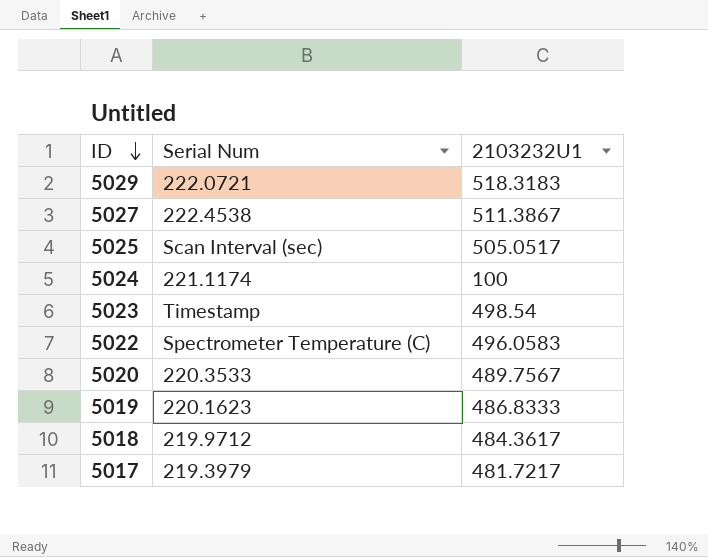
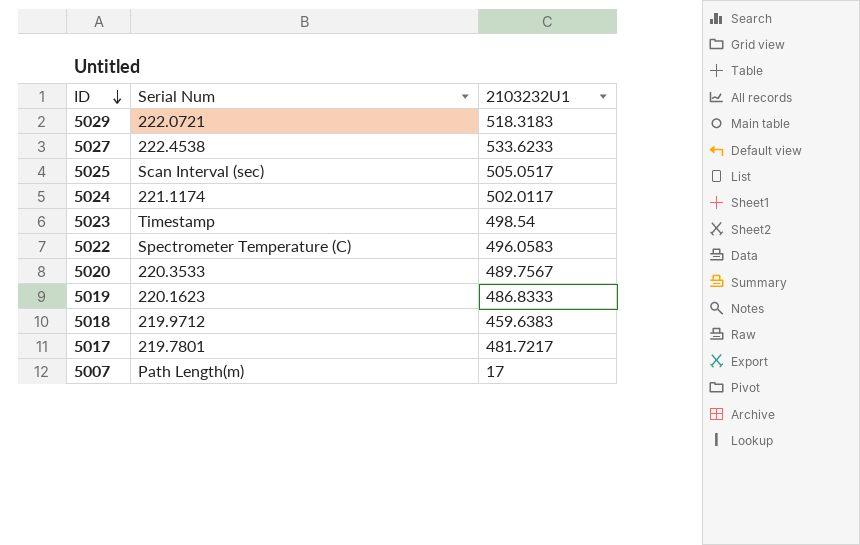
5027 | 2103232U1: 511.3867 -> 533.6233
5024 | 2103232U1: 100 -> 502.0117
5018 | 2103232U1: 484.3617 -> 459.6383
5017 | Serial Num: 219.3979 -> 219.7801
row 5007: none -> Path Length(m) | 17

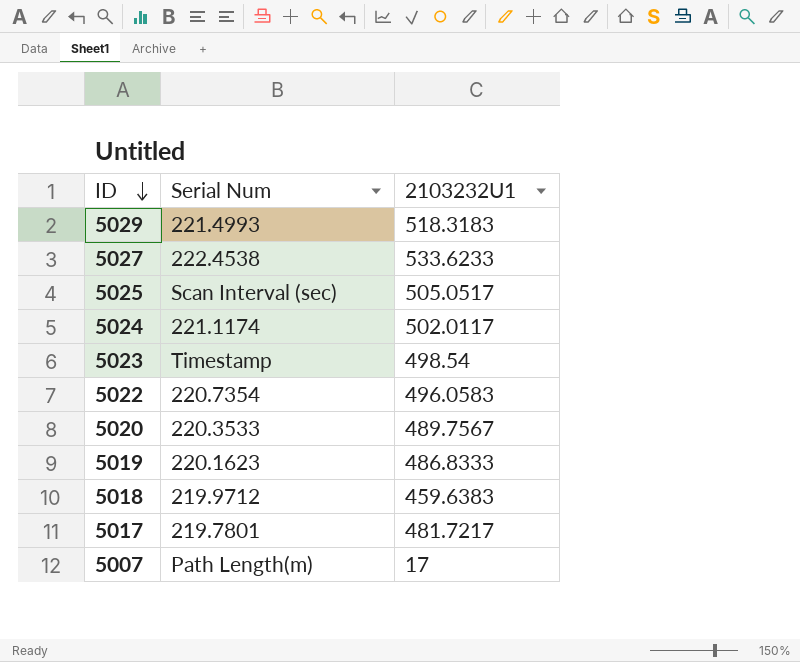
5029 | Serial Num: 222.0721 -> 221.4993
5022 | Serial Num: Spectrometer Temperature (C) -> 220.7354

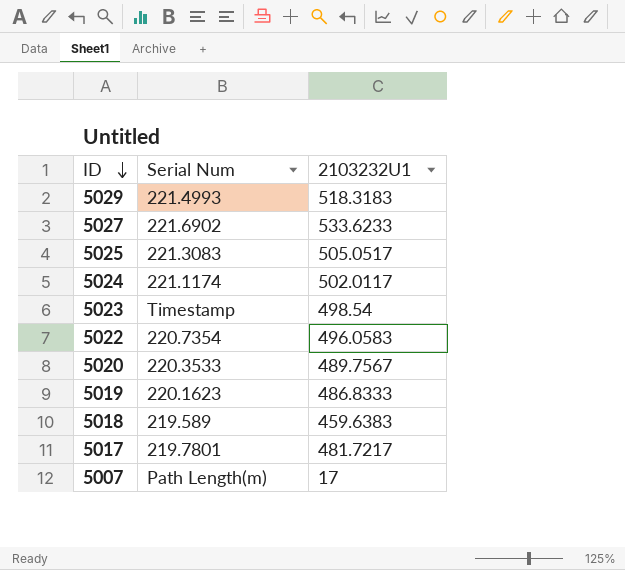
5027 | Serial Num: 222.4538 -> 221.6902
5025 | Serial Num: Scan Interval (sec) -> 221.3083
5018 | Serial Num: 219.9712 -> 219.589

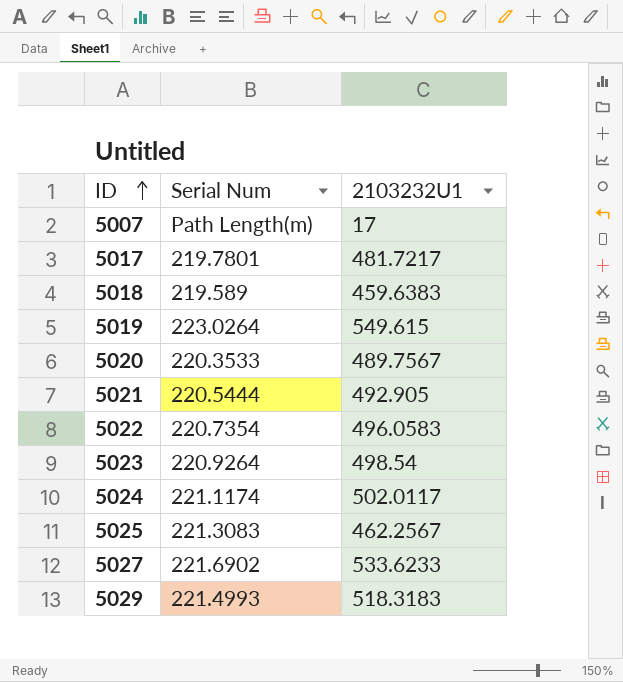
row order: ID descending -> ID ascending
5019 | Serial Num: 220.1623 -> 223.0264
5019 | 2103232U1: 486.8333 -> 549.615
row 5021: none -> 220.5444 | 492.905
5023 | Serial Num: Timestamp -> 220.9264
5025 | 2103232U1: 505.0517 -> 462.2567

